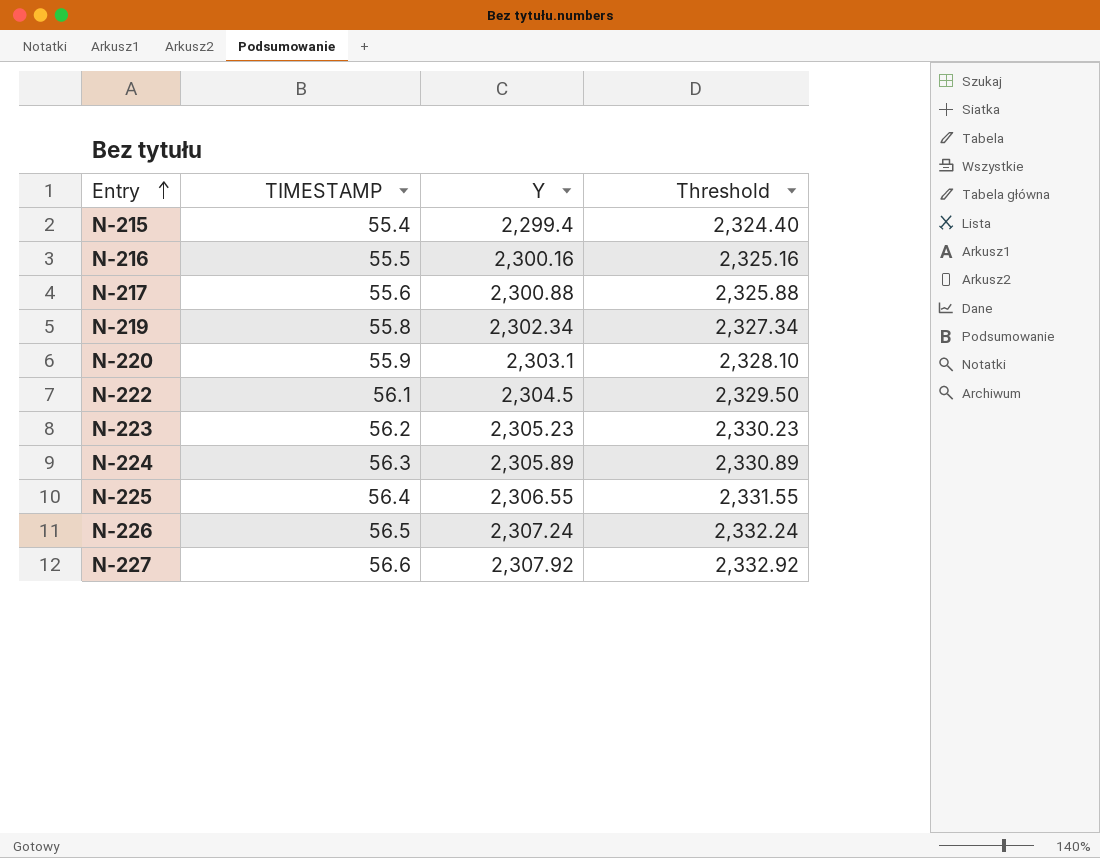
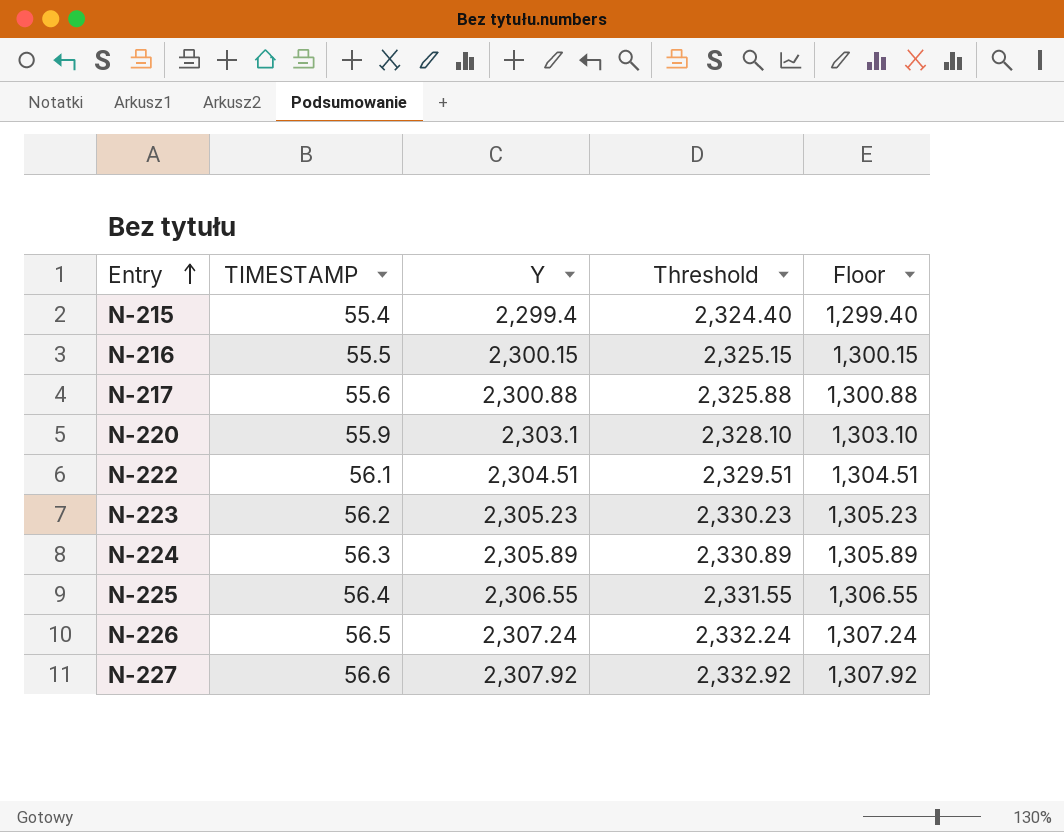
column Floor | formula: none -> [Y] - 1000
row N-219: 55.8 | 2,302.34 | 2,327.34 -> none
N-216 | Y: 2,300.16 -> 2,300.15
N-216 | Threshold: 2,325.16 -> 2,325.15
N-222 | Y: 2,304.5 -> 2,304.51
N-222 | Threshold: 2,329.50 -> 2,329.51

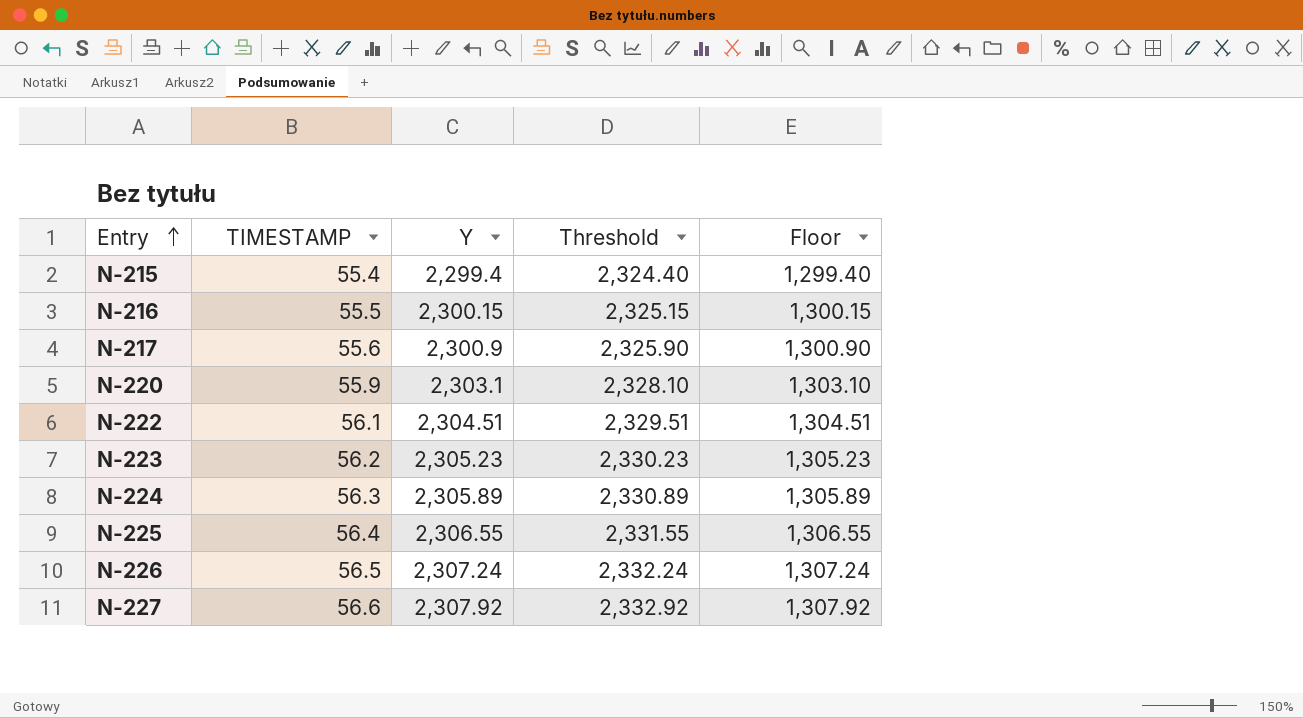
N-217 | Y: 2,300.88 -> 2,300.9
N-217 | Threshold: 2,325.88 -> 2,325.90
N-217 | Floor: 1,300.88 -> 1,300.90

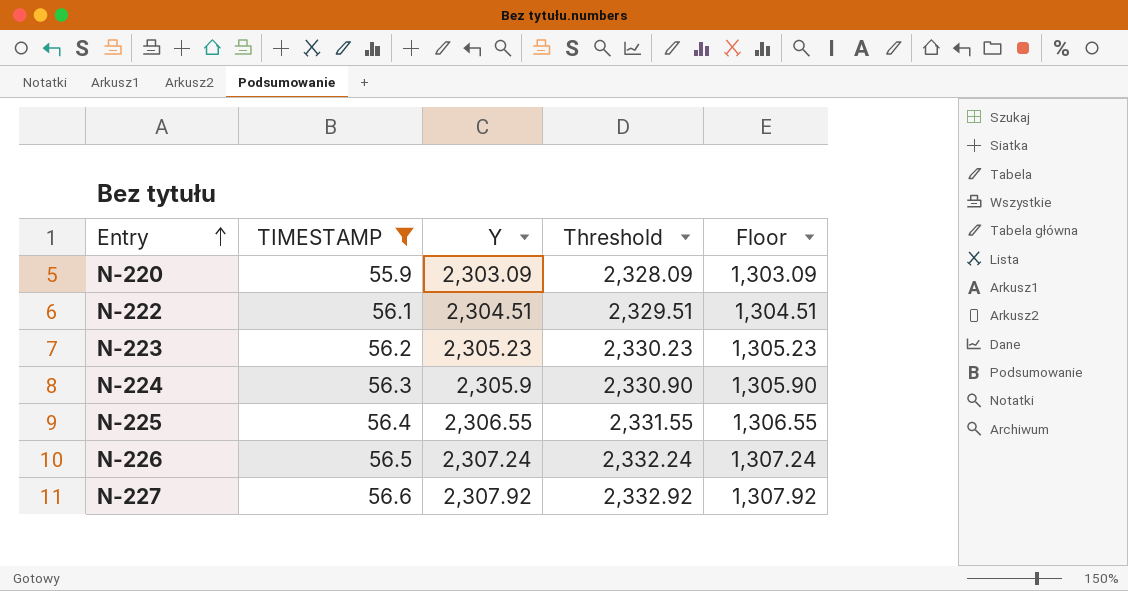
filter: none -> TIMESTAMP >= 55.9
N-220 | Y: 2,303.1 -> 2,303.09
N-220 | Threshold: 2,328.10 -> 2,328.09
N-220 | Floor: 1,303.10 -> 1,303.09
N-224 | Y: 2,305.89 -> 2,305.9
N-224 | Threshold: 2,330.89 -> 2,330.90
N-224 | Floor: 1,305.89 -> 1,305.90

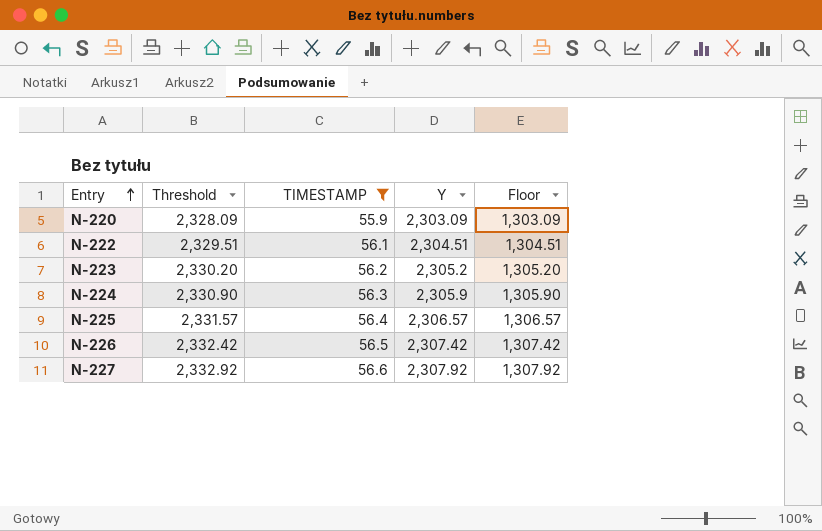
column Threshold | position: 4 -> 2
N-223 | Threshold: 2,330.23 -> 2,330.20
N-223 | Y: 2,305.23 -> 2,305.2
N-223 | Floor: 1,305.23 -> 1,305.20
N-225 | Threshold: 2,331.55 -> 2,331.57
N-225 | Y: 2,306.55 -> 2,306.57
N-225 | Floor: 1,306.55 -> 1,306.57
N-226 | Threshold: 2,332.24 -> 2,332.42
N-226 | Y: 2,307.24 -> 2,307.42
N-226 | Floor: 1,307.24 -> 1,307.42

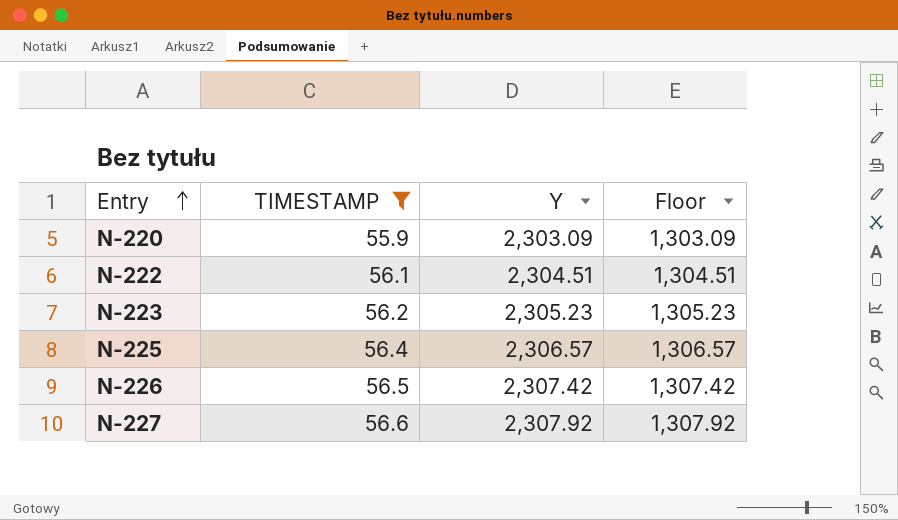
column Threshold | formula: [Y] + 25 -> none
row N-224: 2,330.90 | 56.3 | 2,305.9 | 1,305.90 -> none
N-223 | Y: 2,305.2 -> 2,305.23
N-223 | Floor: 1,305.20 -> 1,305.23

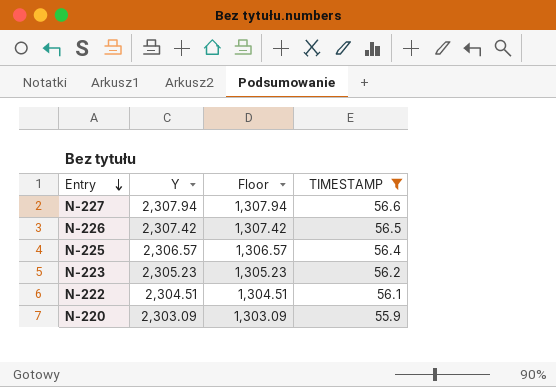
row order: Entry ascending -> Entry descending
column TIMESTAMP | position: 2 -> 4
N-227 | Y: 2,307.92 -> 2,307.94
N-227 | Floor: 1,307.92 -> 1,307.94

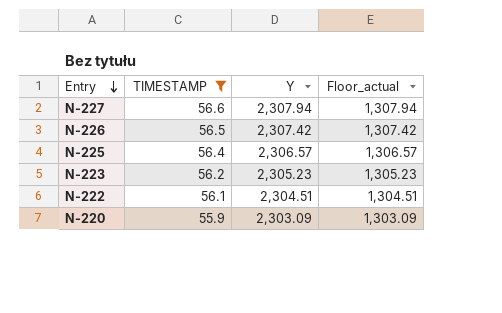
column TIMESTAMP | position: 4 -> 2
column name: Floor -> Floor_actual

